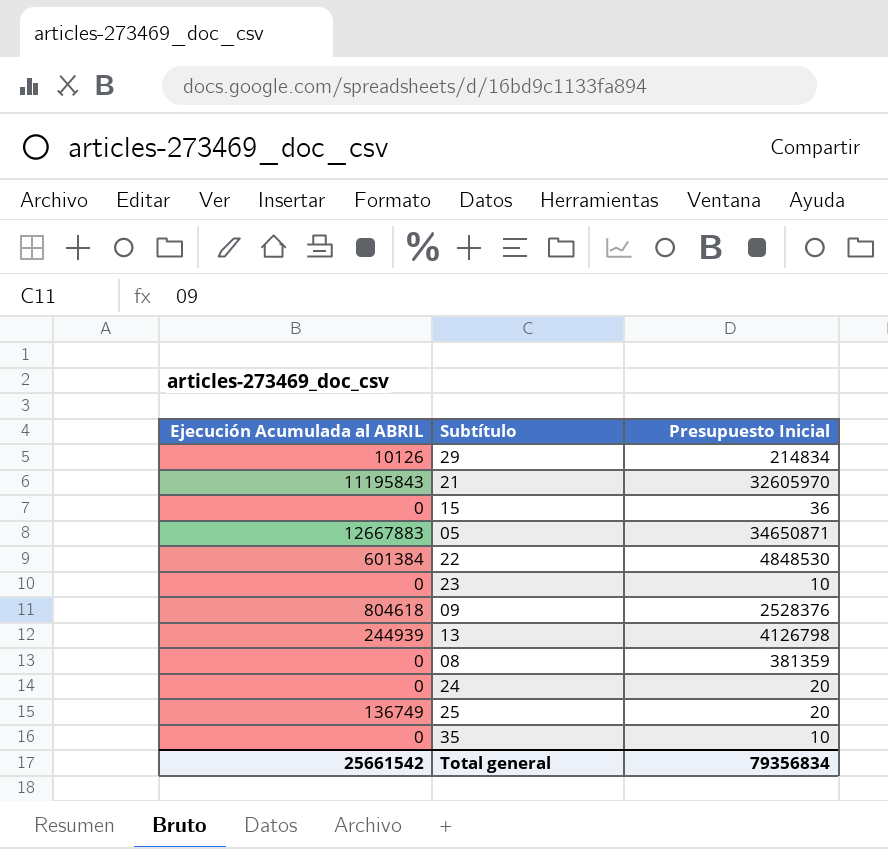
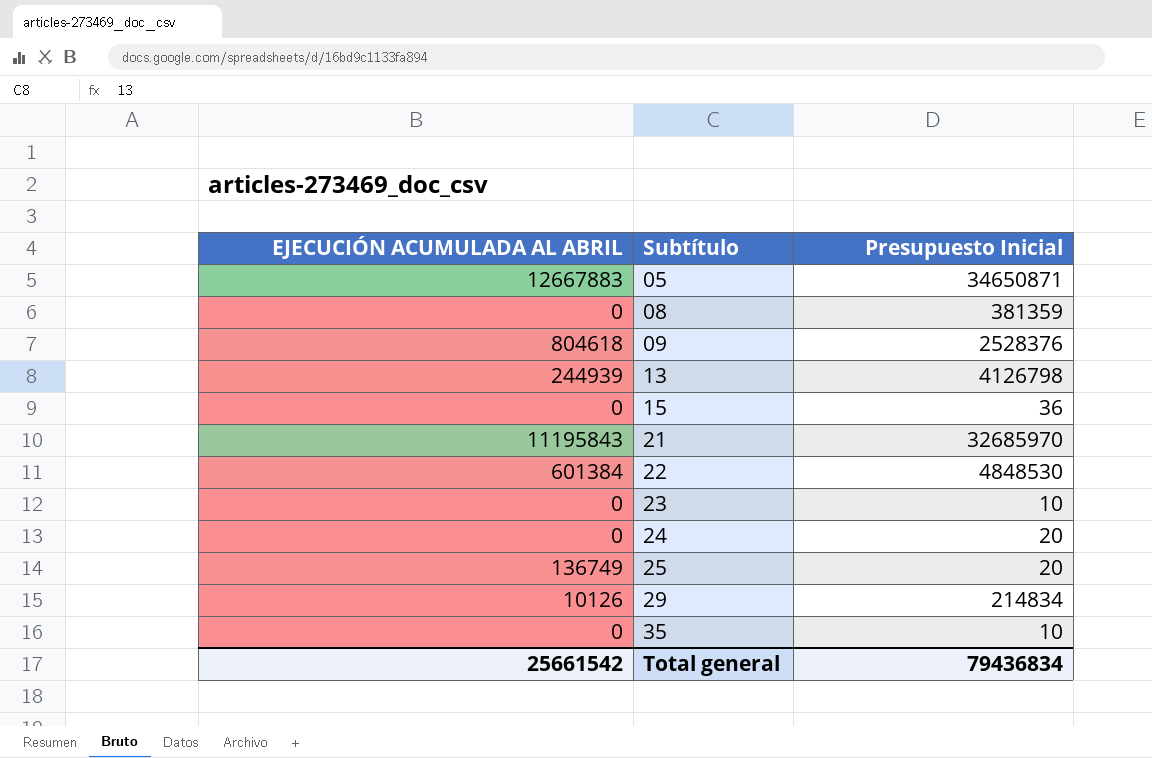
row order: none -> Subtítulo ascending
column name: Ejecución Acumulada al ABRIL -> EJECUCIÓN ACUMULADA AL ABRIL
21 | Presupuesto Inicial: 32605970 -> 32685970
Total general | Presupuesto Inicial: 79356834 -> 79436834

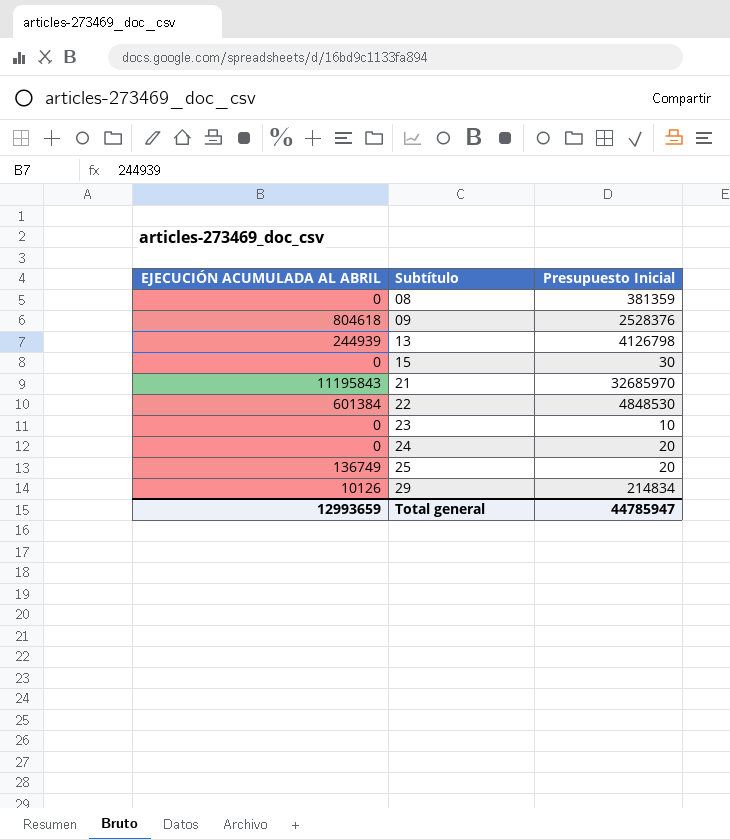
row 05: 12667883 | 34650871 -> none
row 35: 0 | 10 -> none
15 | Presupuesto Inicial: 36 -> 30
Total general | EJECUCIÓN ACUMULADA AL ABRIL: 25661542 -> 12993659
Total general | Presupuesto Inicial: 79436834 -> 44785947

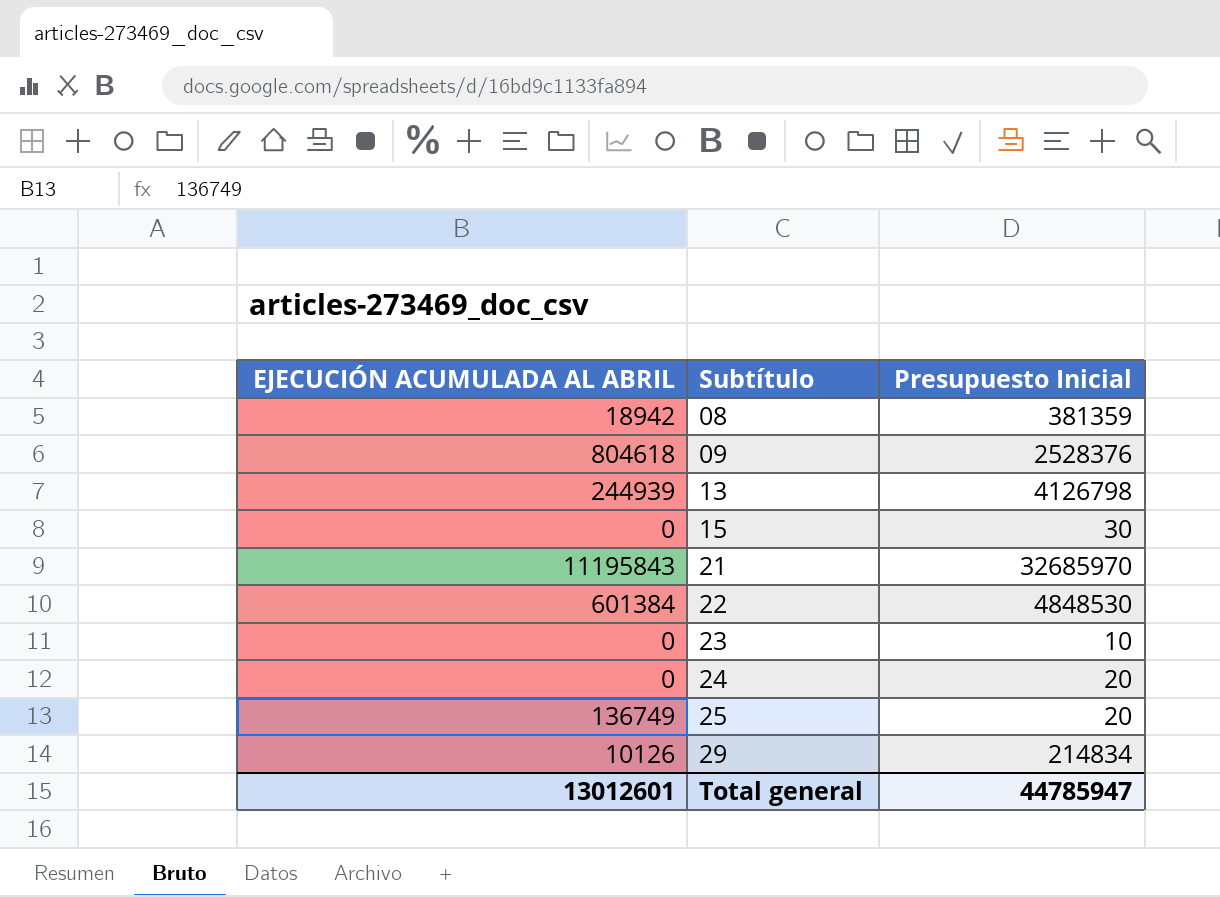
08 | EJECUCIÓN ACUMULADA AL ABRIL: 0 -> 18942
Total general | EJECUCIÓN ACUMULADA AL ABRIL: 12993659 -> 13012601

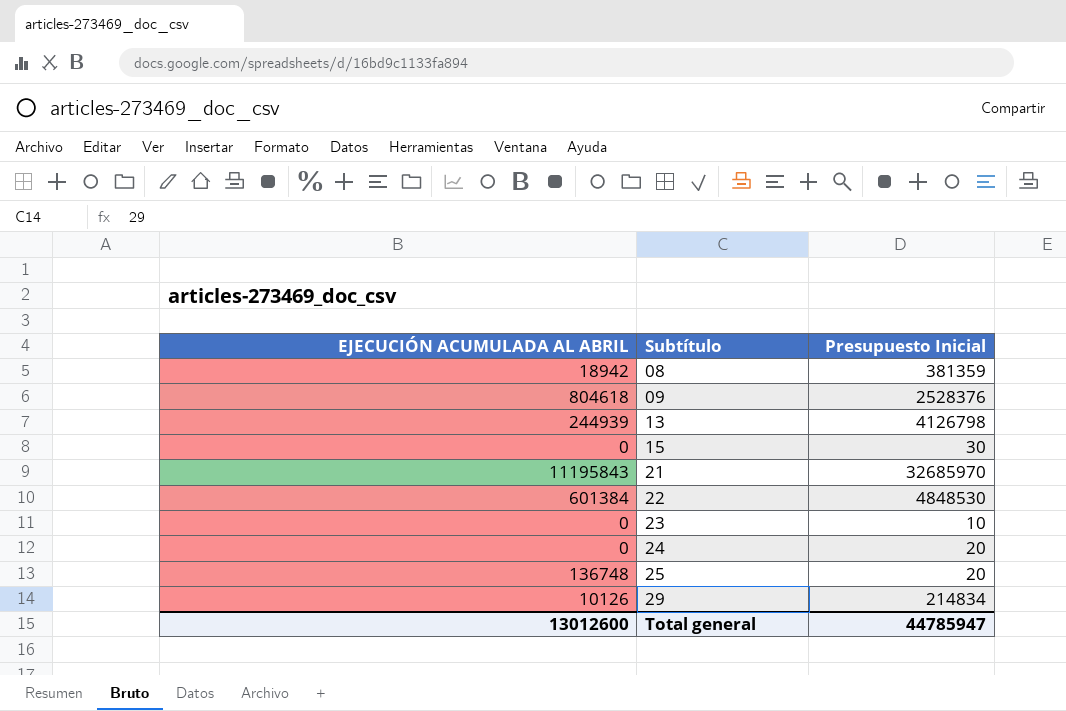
25 | EJECUCIÓN ACUMULADA AL ABRIL: 136749 -> 136748
Total general | EJECUCIÓN ACUMULADA AL ABRIL: 13012601 -> 13012600

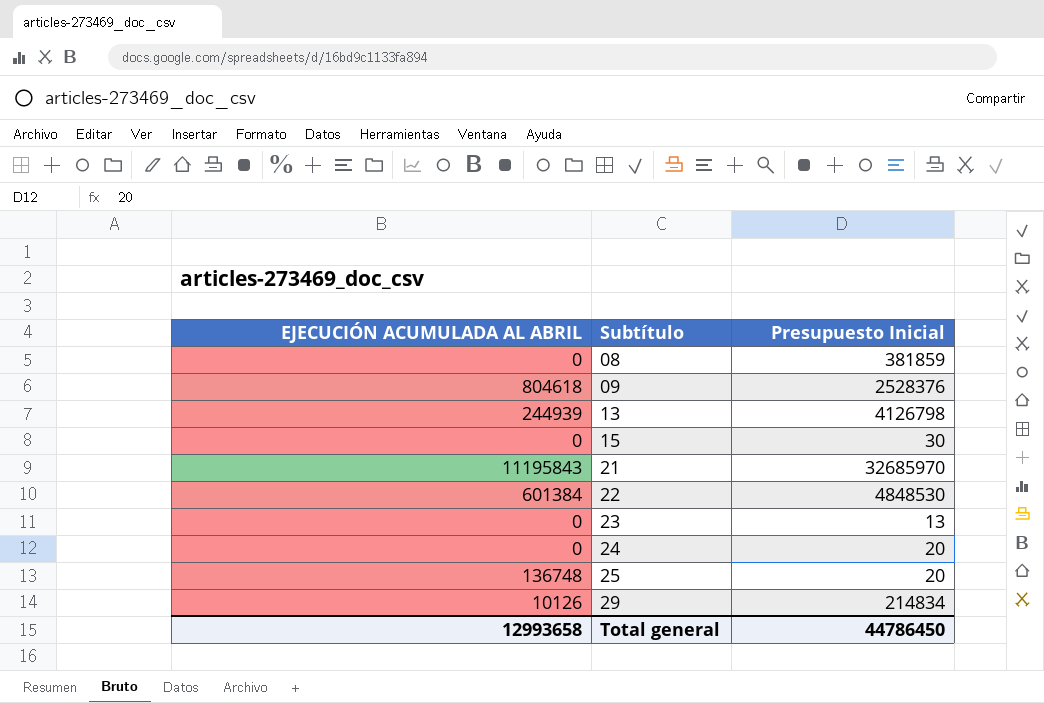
08 | EJECUCIÓN ACUMULADA AL ABRIL: 18942 -> 0
08 | Presupuesto Inicial: 381359 -> 381859
23 | Presupuesto Inicial: 10 -> 13
Total general | EJECUCIÓN ACUMULADA AL ABRIL: 13012600 -> 12993658
Total general | Presupuesto Inicial: 44785947 -> 44786450

